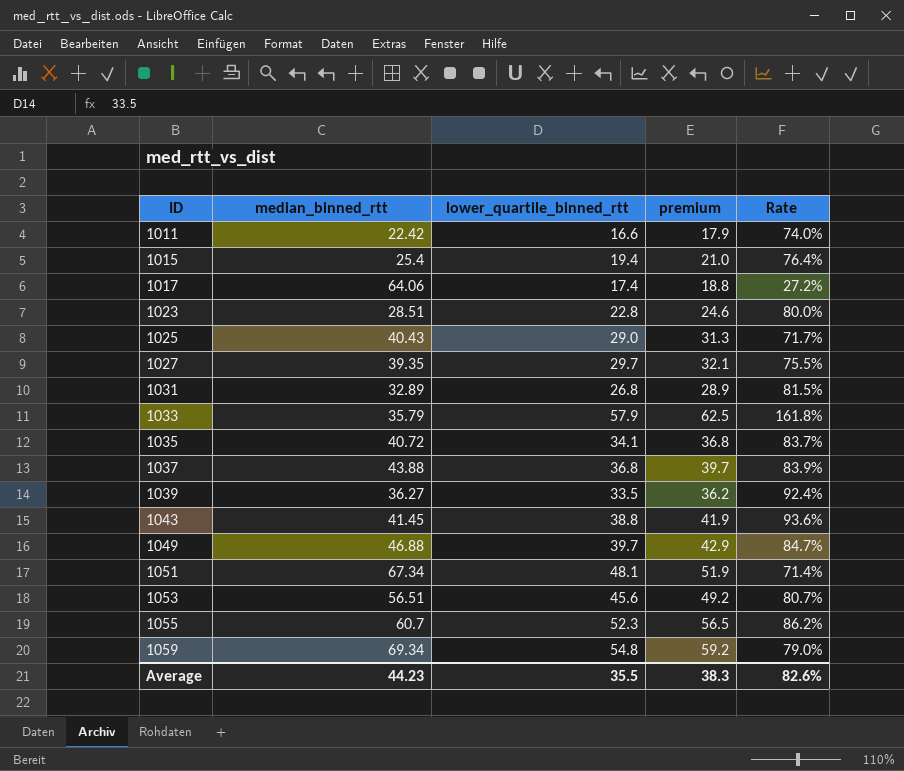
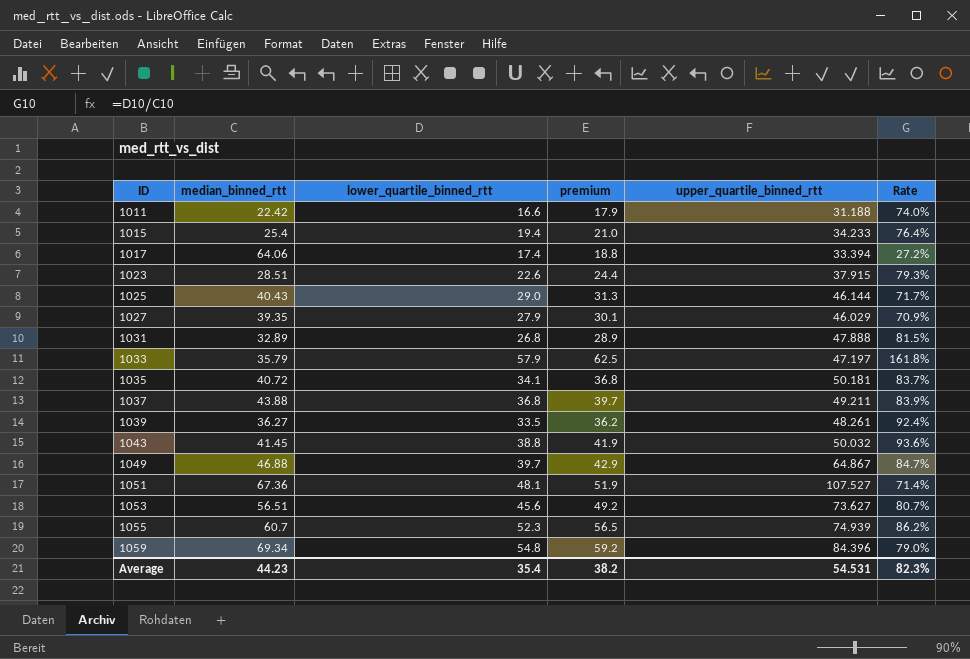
column upper_quartile_binned_rtt | position: none -> 5
1023 | lower_quartile_binned_rtt: 22.8 -> 22.6
1023 | premium: 24.6 -> 24.4
1023 | Rate: 80.0% -> 79.3%
1027 | lower_quartile_binned_rtt: 29.7 -> 27.9
1027 | premium: 32.1 -> 30.1
1027 | Rate: 75.5% -> 70.9%
1051 | median_binned_rtt: 67.34 -> 67.36
Average | lower_quartile_binned_rtt: 35.5 -> 35.4
Average | premium: 38.3 -> 38.2
Average | Rate: 82.6% -> 82.3%

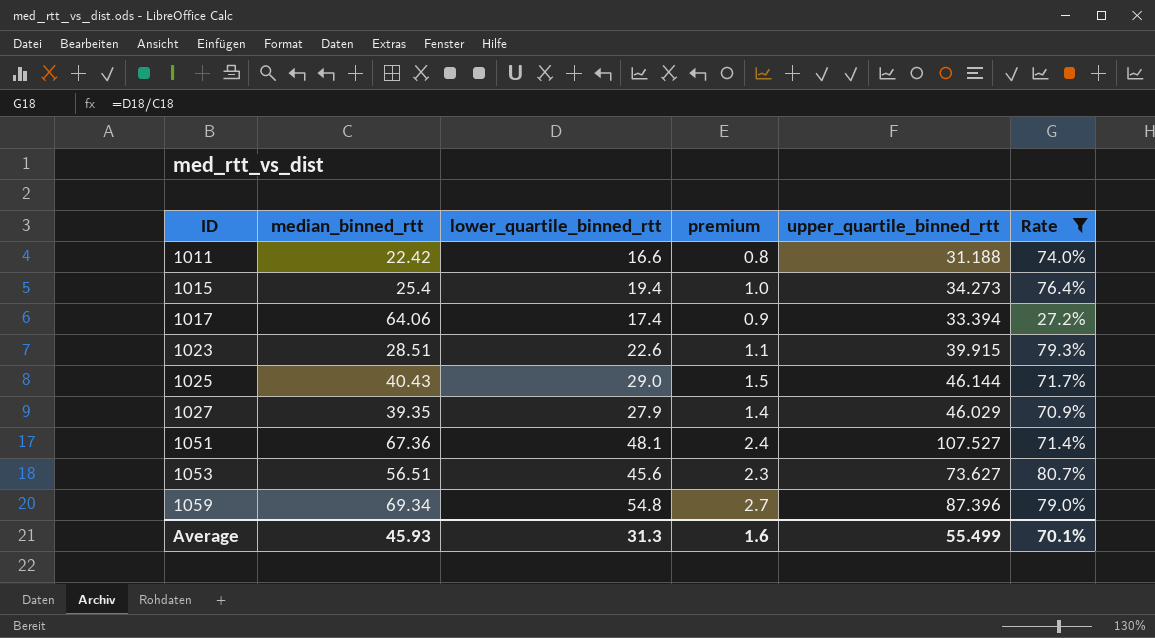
filter: none -> Rate <= 80.7%
column premium | formula: [lower_quartile_binned_rtt] * 1.08 -> [lower_quartile_binned_rtt] * 0.05
1015 | upper_quartile_binned_rtt: 34.233 -> 34.273
1023 | upper_quartile_binned_rtt: 37.915 -> 39.915
1059 | upper_quartile_binned_rtt: 84.396 -> 87.396
Average | median_binned_rtt: 44.23 -> 45.93
Average | lower_quartile_binned_rtt: 35.4 -> 31.3
Average | premium: 38.2 -> 1.6
Average | upper_quartile_binned_rtt: 54.531 -> 55.499
Average | Rate: 82.3% -> 70.1%

